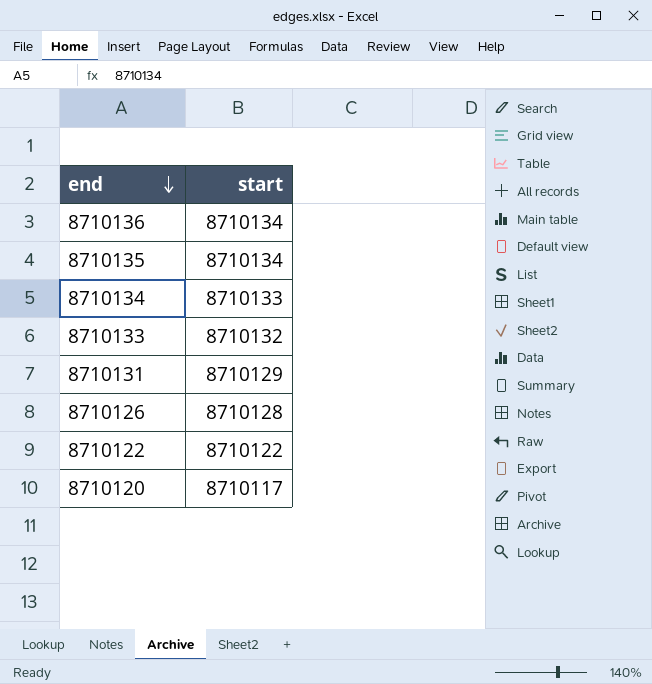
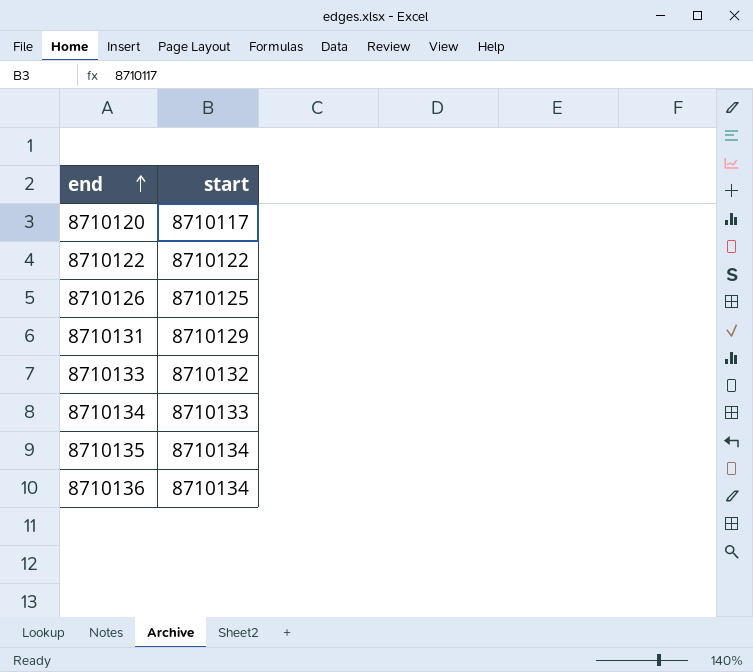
row order: end descending -> end ascending
8710126 | start: 8710128 -> 8710125

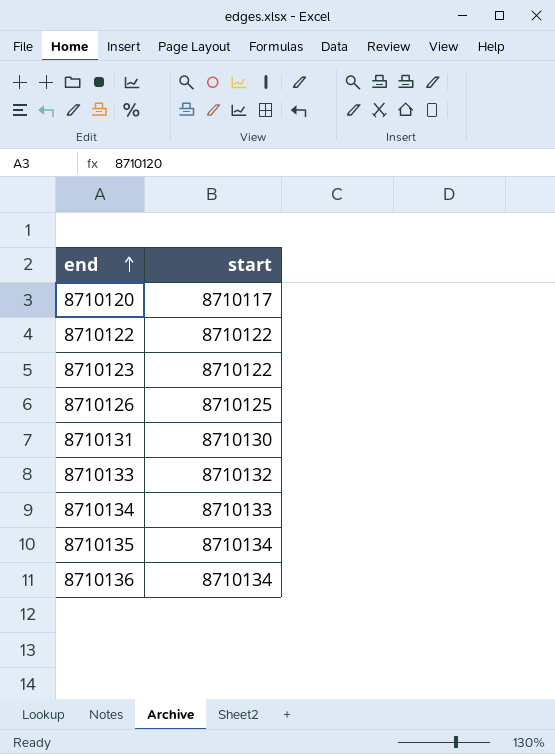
row 8710123: none -> 8710122
8710131 | start: 8710129 -> 8710130

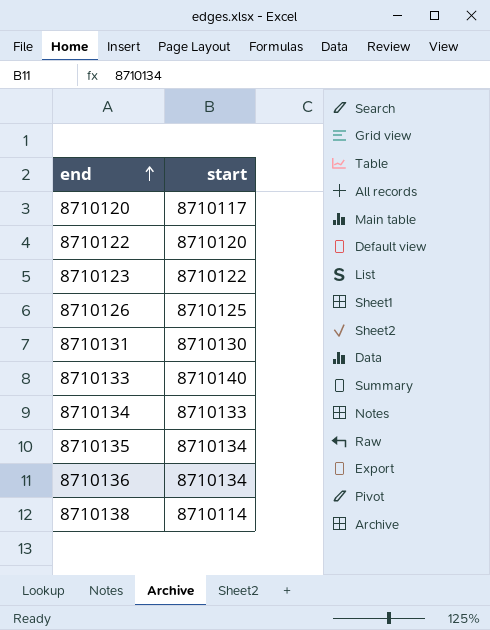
8710122 | start: 8710122 -> 8710120
8710133 | start: 8710132 -> 8710140
row 8710138: none -> 8710114

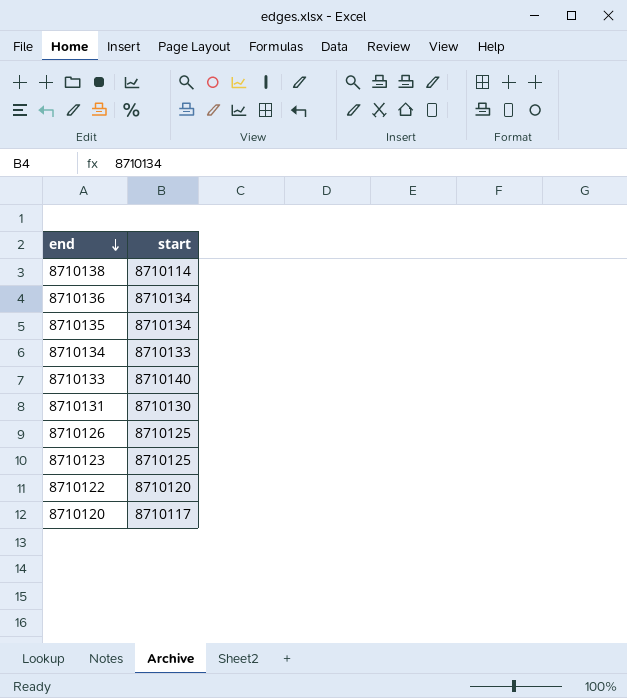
row order: end ascending -> end descending
8710123 | start: 8710122 -> 8710125

